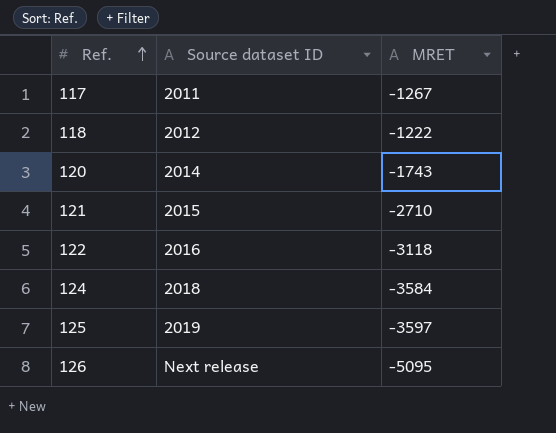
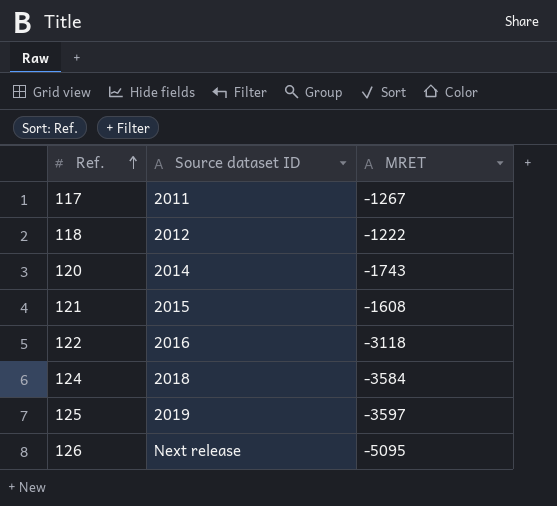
121 | MRET: -2710 -> -1608

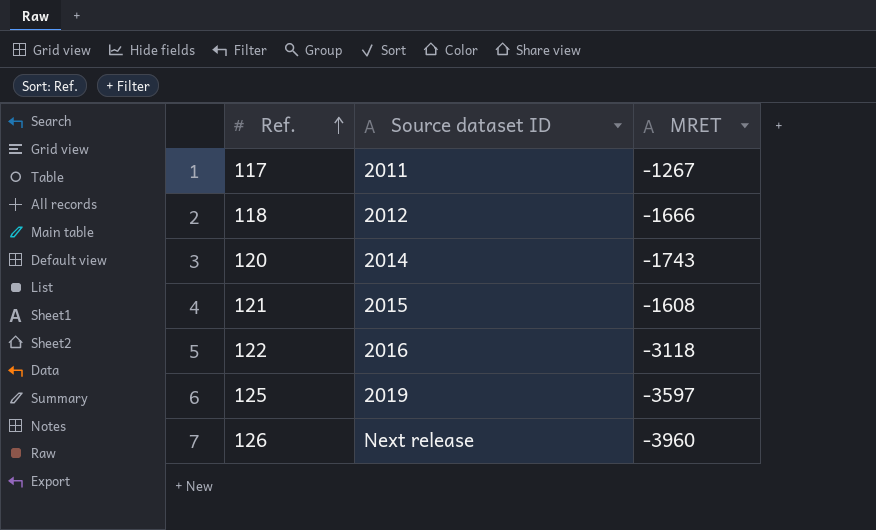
row 124: 2018 | -3584 -> none
118 | MRET: -1222 -> -1666
126 | MRET: -5095 -> -3960

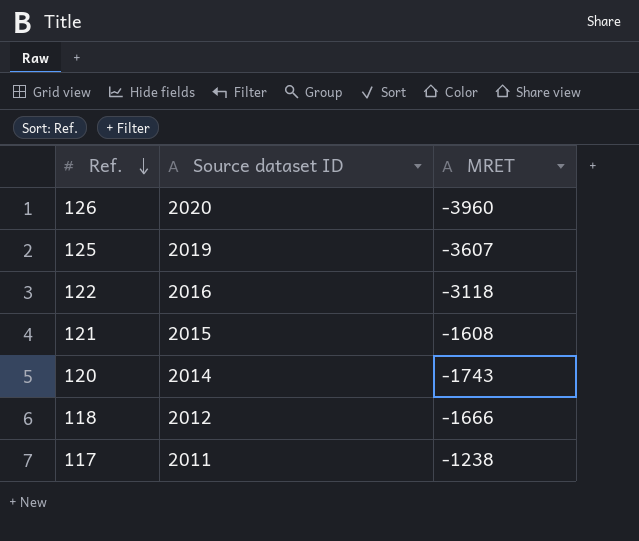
row order: Ref. ascending -> Ref. descending
126 | Source dataset ID: Next release -> 2020
125 | MRET: -3597 -> -3607
117 | MRET: -1267 -> -1238

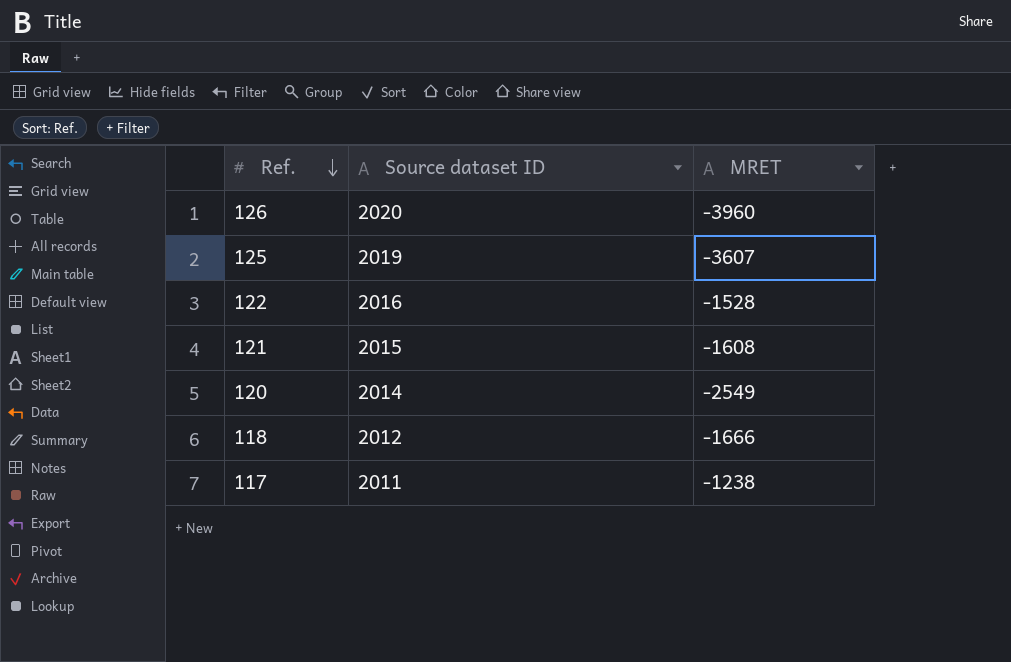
122 | MRET: -3118 -> -1528
120 | MRET: -1743 -> -2549

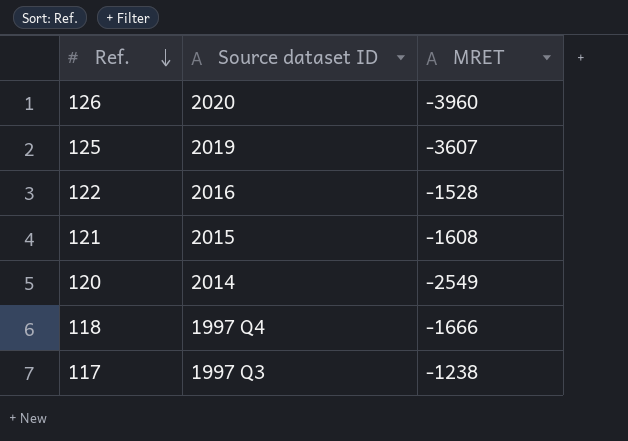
118 | Source dataset ID: 2012 -> 1997 Q4
117 | Source dataset ID: 2011 -> 1997 Q3

